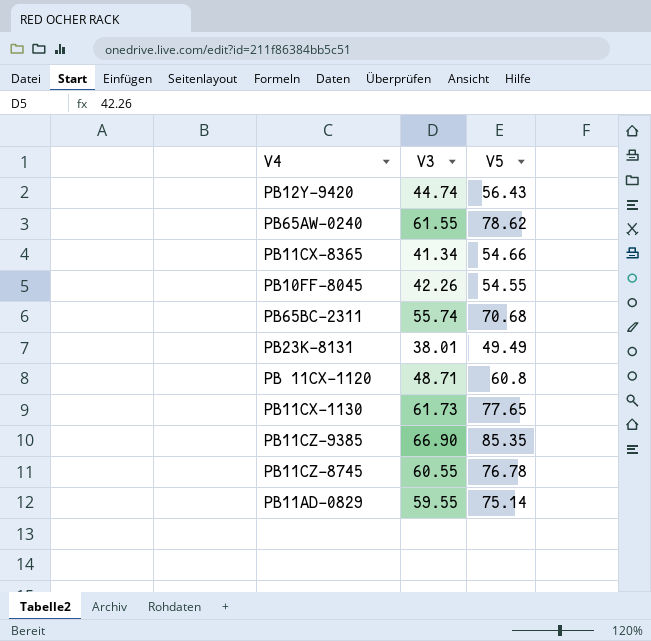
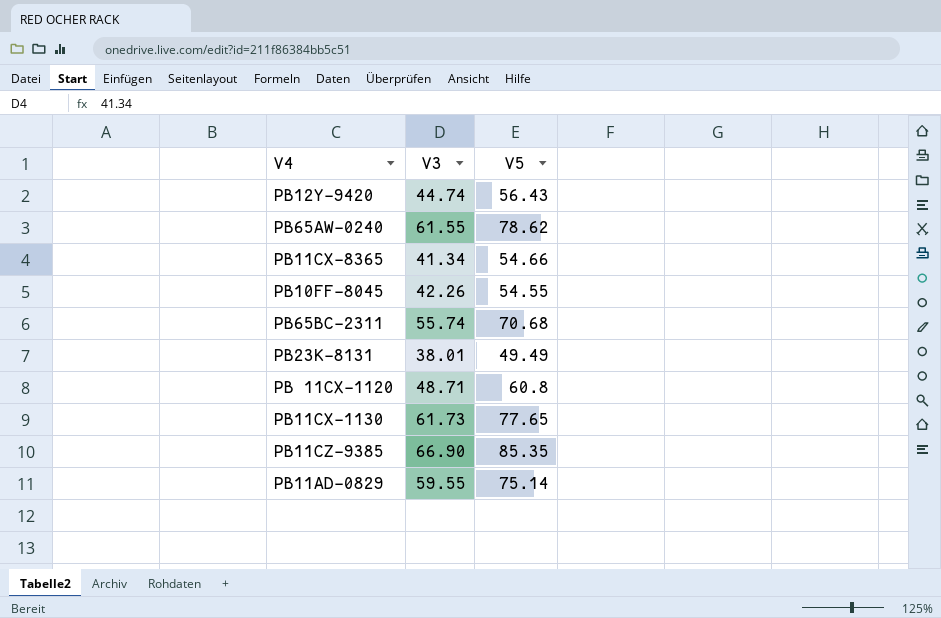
row PB11CZ-8745: 60.55 | 76.78 -> none

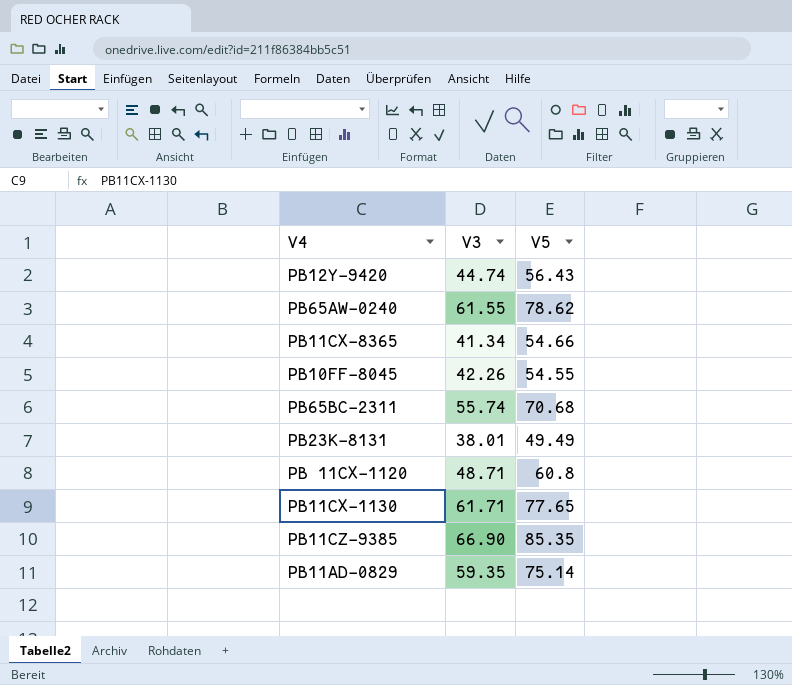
PB11CX-1130 | V3: 61.73 -> 61.71
PB11AD-0829 | V3: 59.55 -> 59.35

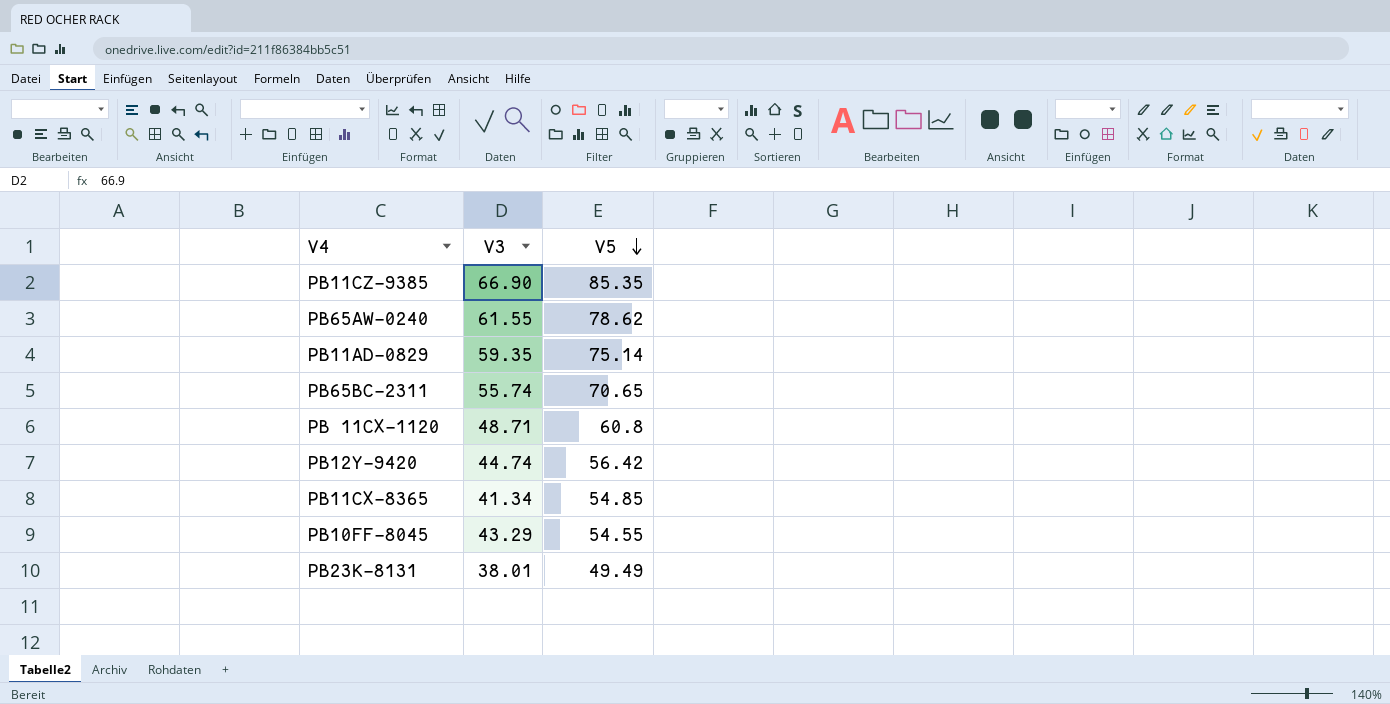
row order: none -> V5 descending
row PB11CX-1130: 61.71 | 77.65 -> none
PB65BC-2311 | V5: 70.68 -> 70.65
PB12Y-9420 | V5: 56.43 -> 56.42
PB11CX-8365 | V5: 54.66 -> 54.85
PB10FF-8045 | V3: 42.26 -> 43.29

